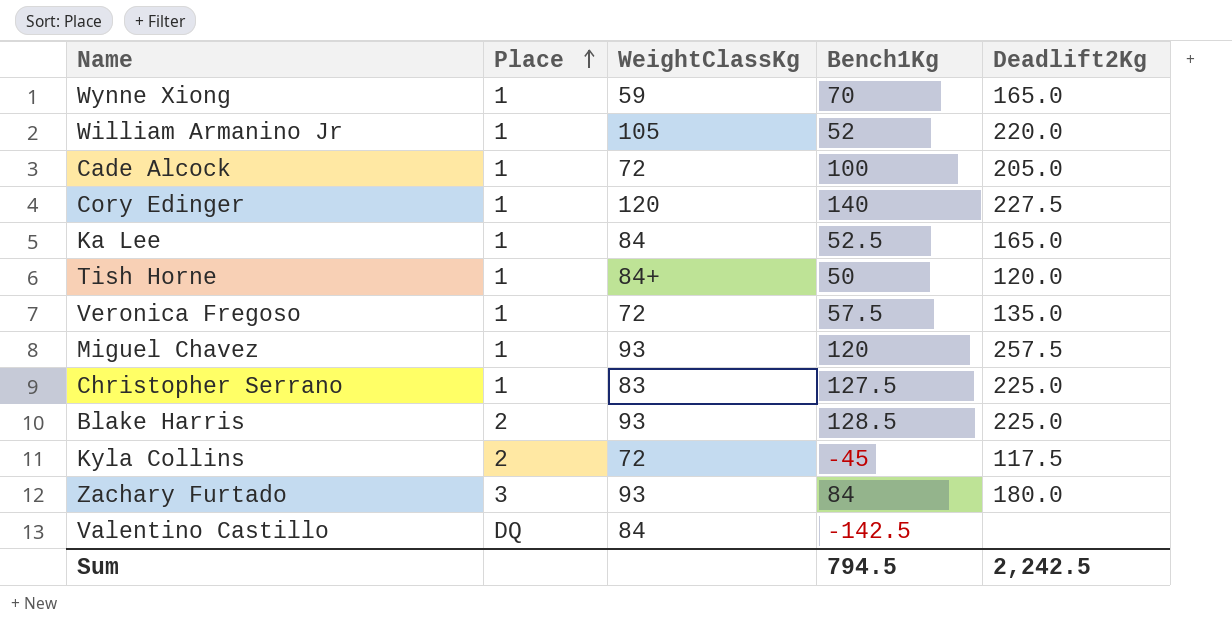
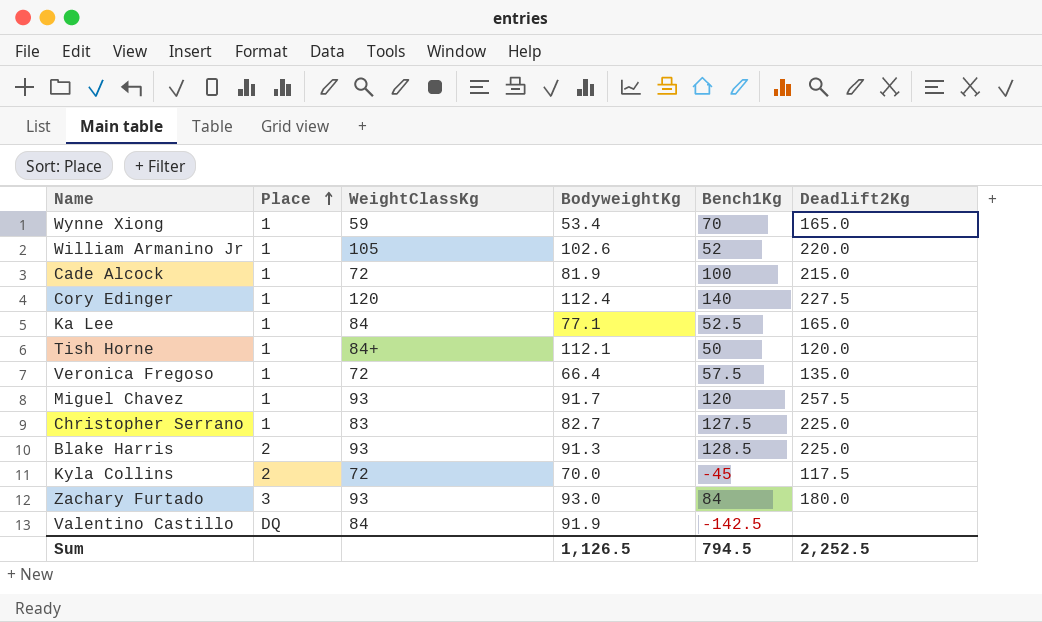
column BodyweightKg | position: none -> 4
Cade Alcock | Deadlift2Kg: 205.0 -> 215.0
Sum | Deadlift2Kg: 2,242.5 -> 2,252.5

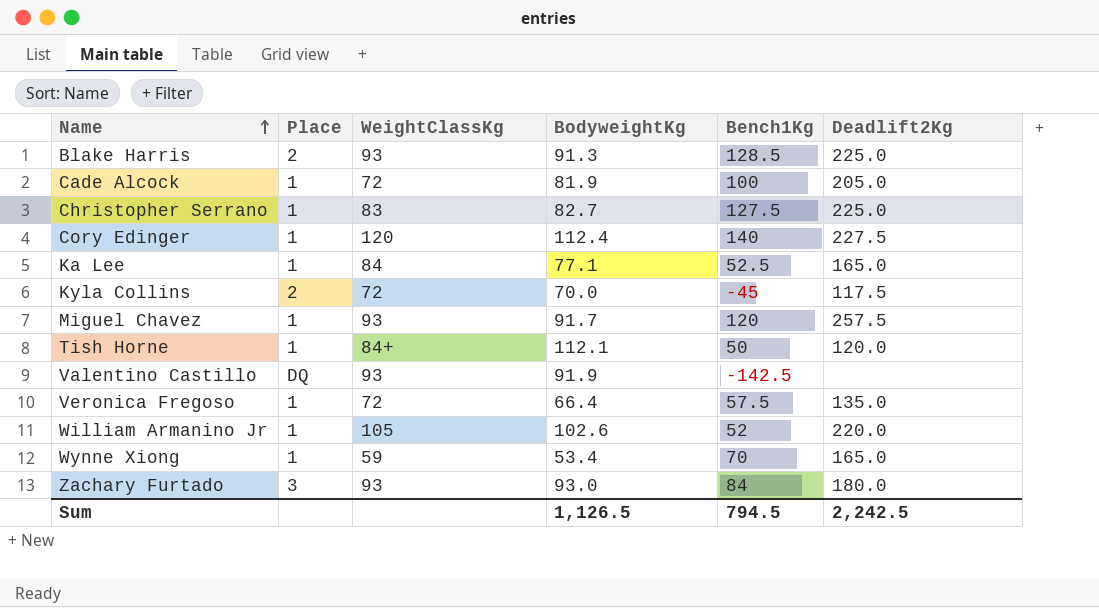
row order: Place ascending -> Name ascending
Cade Alcock | Deadlift2Kg: 215.0 -> 205.0
Valentino Castillo | WeightClassKg: 84 -> 93
Sum | Deadlift2Kg: 2,252.5 -> 2,242.5

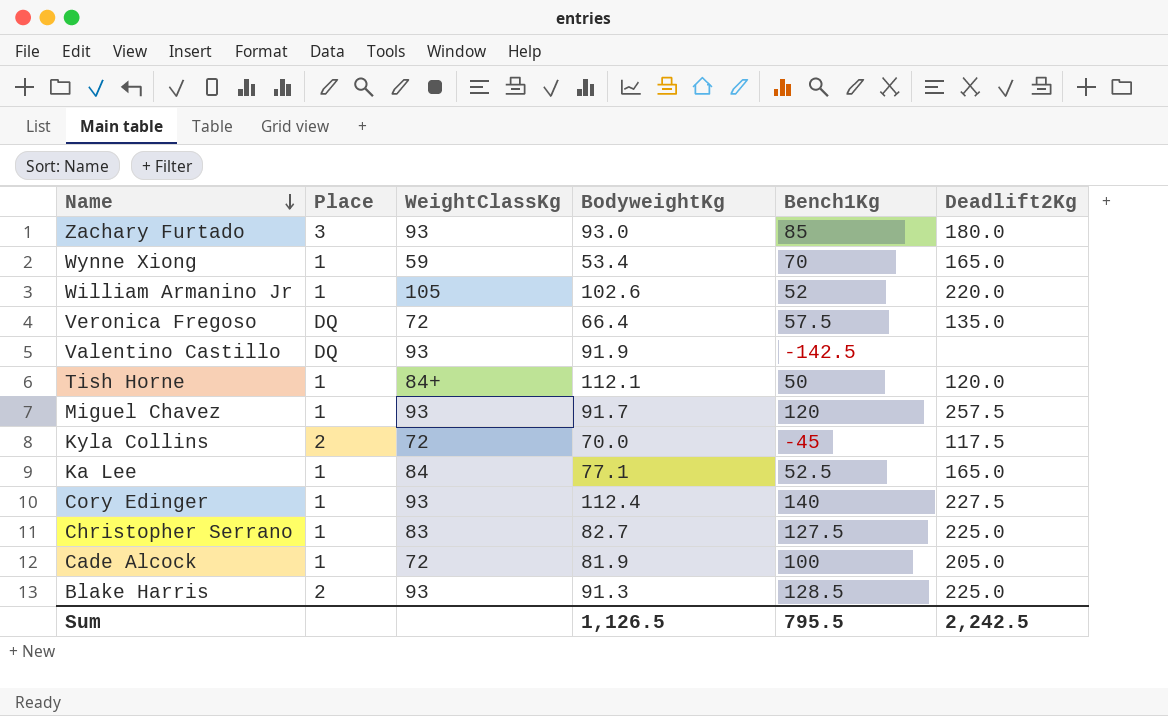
row order: Name ascending -> Name descending
Zachary Furtado | Bench1Kg: 84 -> 85
Veronica Fregoso | Place: 1 -> DQ
Cory Edinger | WeightClassKg: 120 -> 93
Sum | Bench1Kg: 794.5 -> 795.5

